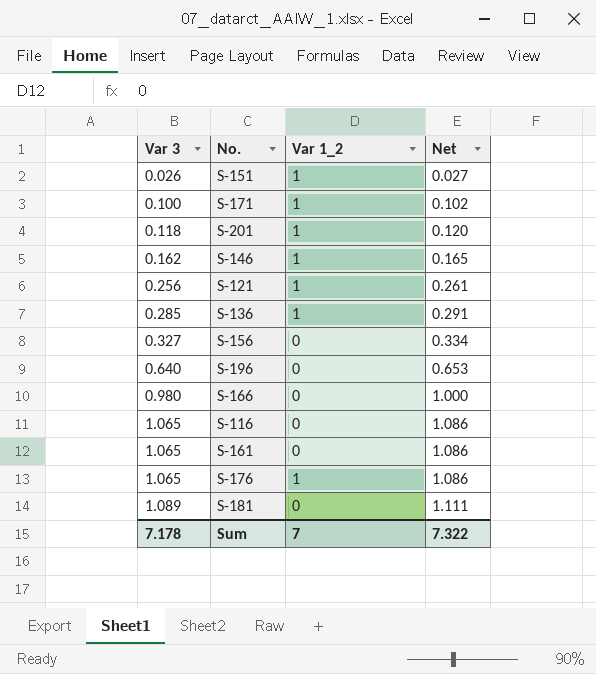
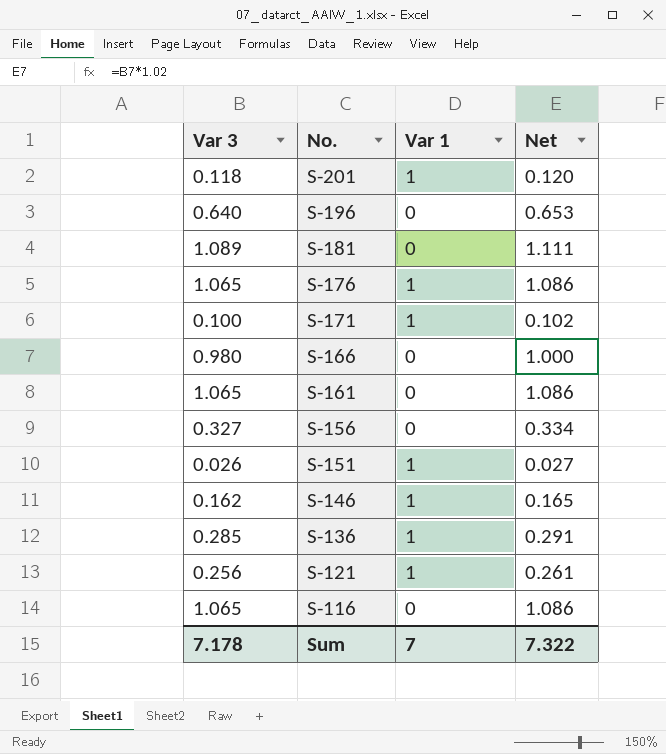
row order: Var 3 ascending -> No. descending
column name: Var 1_2 -> Var 1

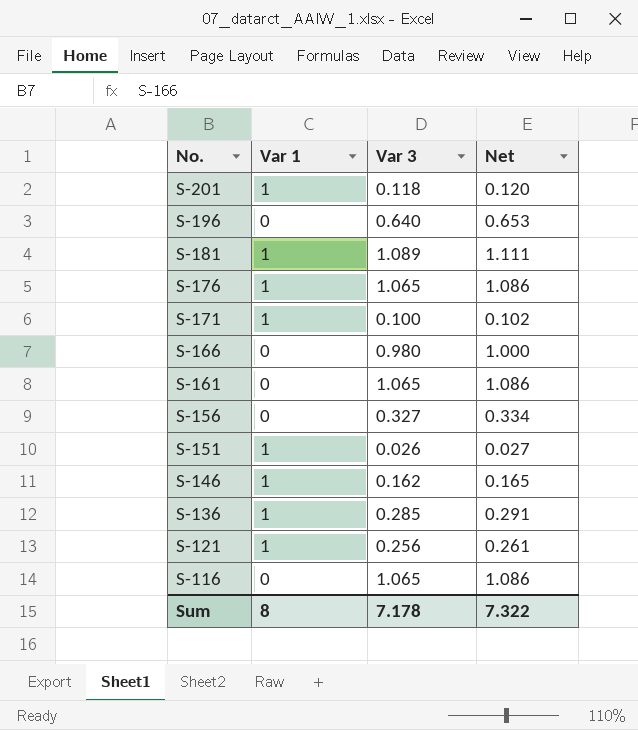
column Var 3 | position: 1 -> 3
S-181 | Var 1: 0 -> 1
Sum | Var 1: 7 -> 8

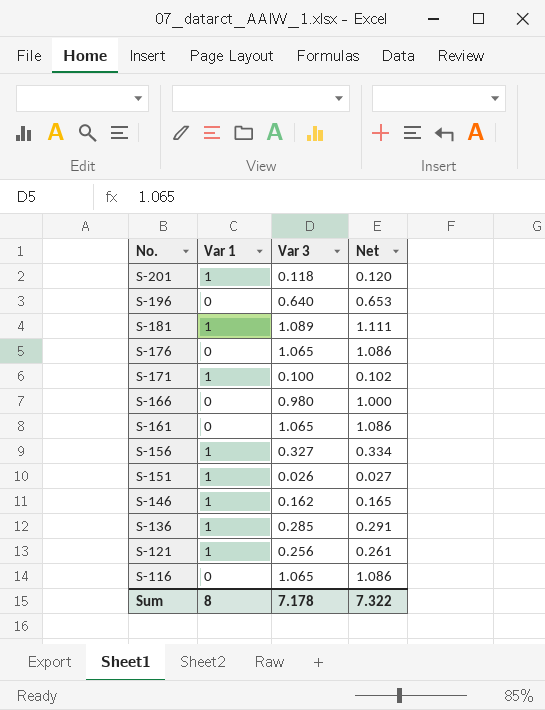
S-176 | Var 1: 1 -> 0
S-156 | Var 1: 0 -> 1

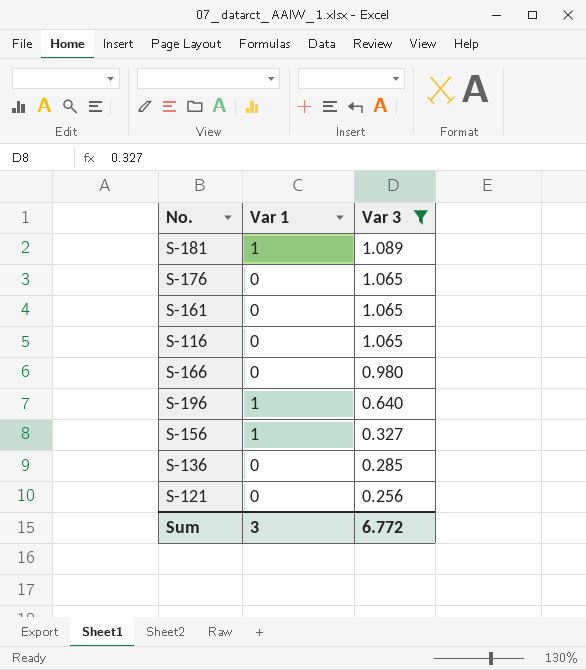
filter: none -> Var 3 >= 0.256
row order: No. descending -> Var 3 descending
column Net | formula: [Var 3] * 1.02 -> none
S-196 | Var 1: 0 -> 1
S-136 | Var 1: 1 -> 0
S-121 | Var 1: 1 -> 0
Sum | Var 1: 8 -> 3
Sum | Var 3: 7.178 -> 6.772

